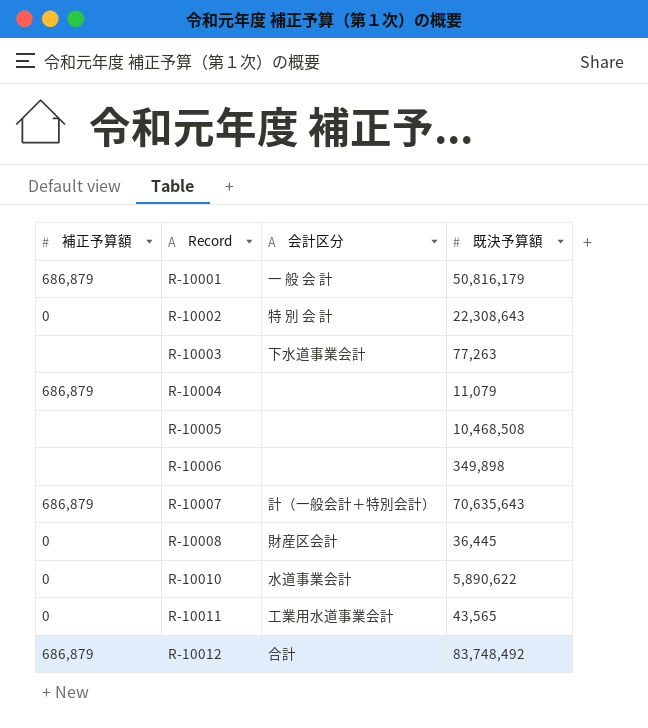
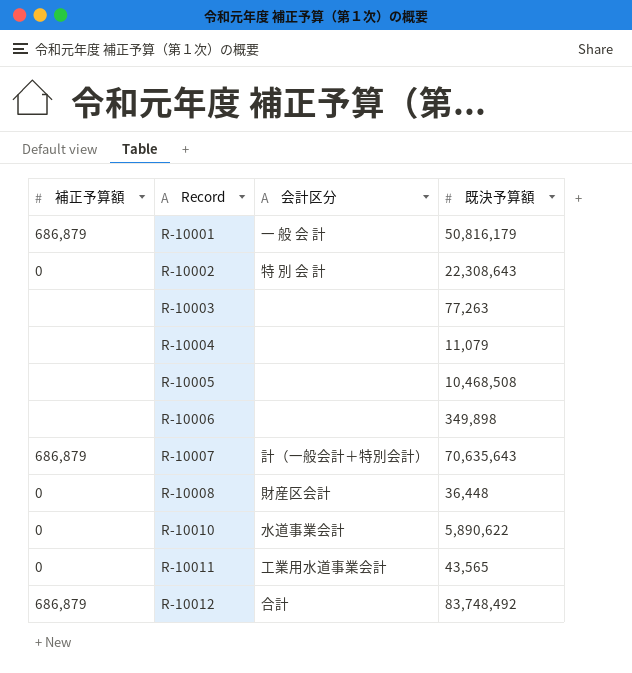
R-10003 | 会計区分: 下水道事業会計 -> none
R-10004 | 補正予算額: 686,879 -> none
R-10008 | 既決予算額: 36,445 -> 36,448

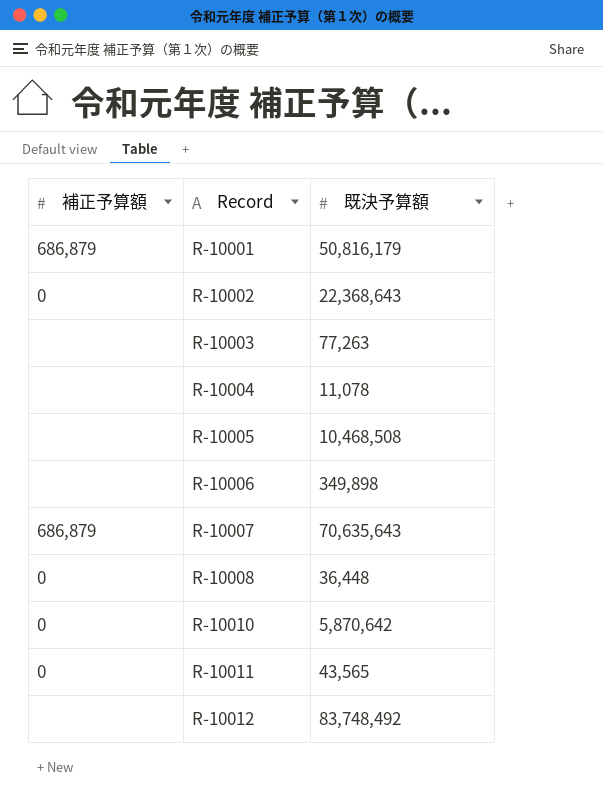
column 会計区分 | position: 3 -> none
R-10002 | 既決予算額: 22,308,643 -> 22,368,643
R-10004 | 既決予算額: 11,079 -> 11,078
R-10010 | 既決予算額: 5,890,622 -> 5,870,642
R-10012 | 補正予算額: 686,879 -> none

